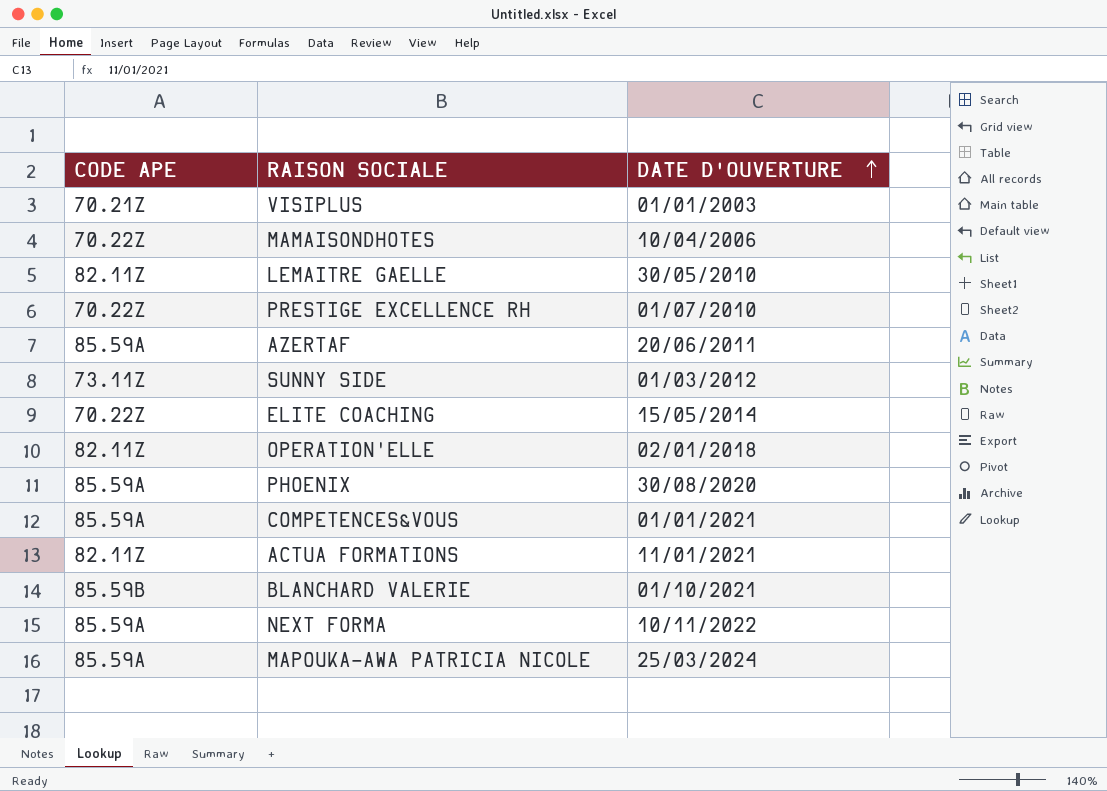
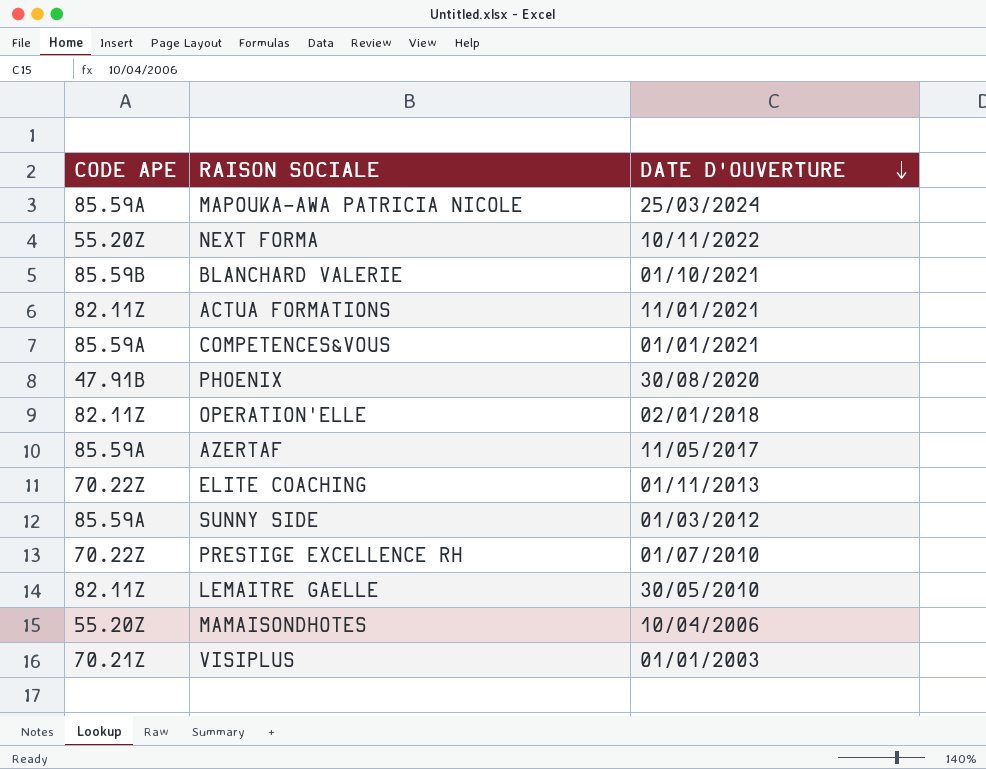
row order: DATE D'OUVERTURE ascending -> DATE D'OUVERTURE descending
NEXT FORMA | CODE APE: 85.59A -> 55.20Z
PHOENIX | CODE APE: 85.59A -> 47.91B
AZERTAF | DATE D'OUVERTURE: 20/06/2011 -> 11/05/2017
ELITE COACHING | DATE D'OUVERTURE: 15/05/2014 -> 01/11/2013
SUNNY SIDE | CODE APE: 73.11Z -> 85.59A
MAMAISONDHOTES | CODE APE: 70.22Z -> 55.20Z

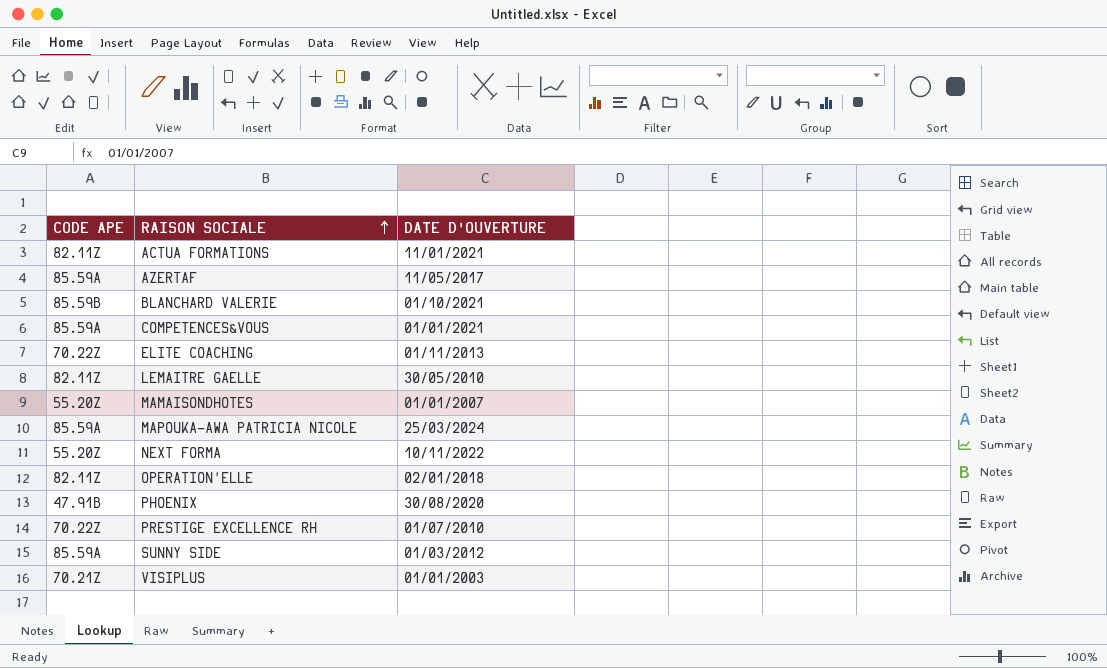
row order: DATE D'OUVERTURE descending -> RAISON SOCIALE ascending
MAMAISONDHOTES | DATE D'OUVERTURE: 10/04/2006 -> 01/01/2007

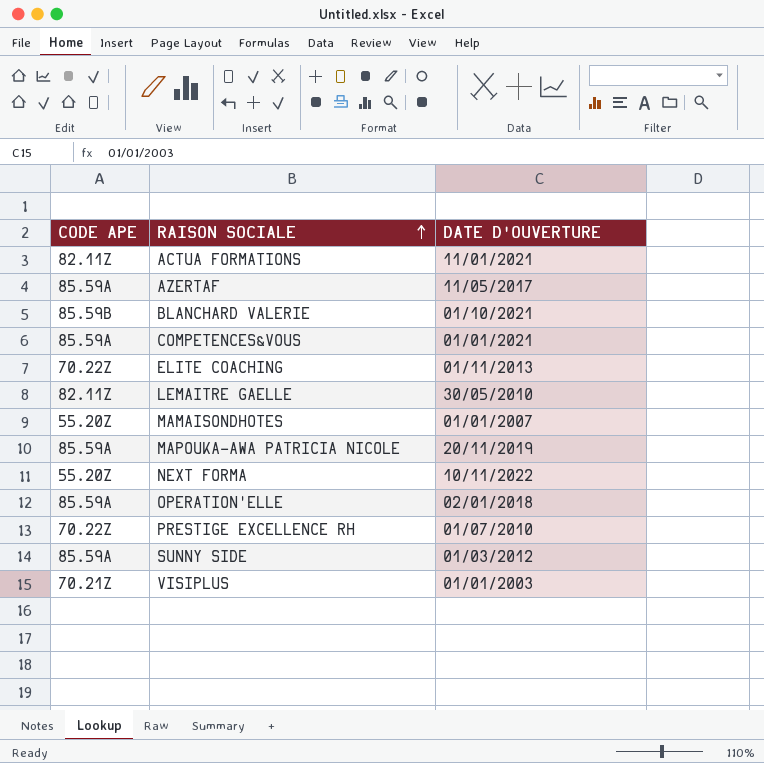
row PHOENIX: 47.91B | 30/08/2020 -> none
MAPOUKA-AWA PATRICIA NICOLE | DATE D'OUVERTURE: 25/03/2024 -> 20/11/2019
OPERATION'ELLE | CODE APE: 82.11Z -> 85.59A

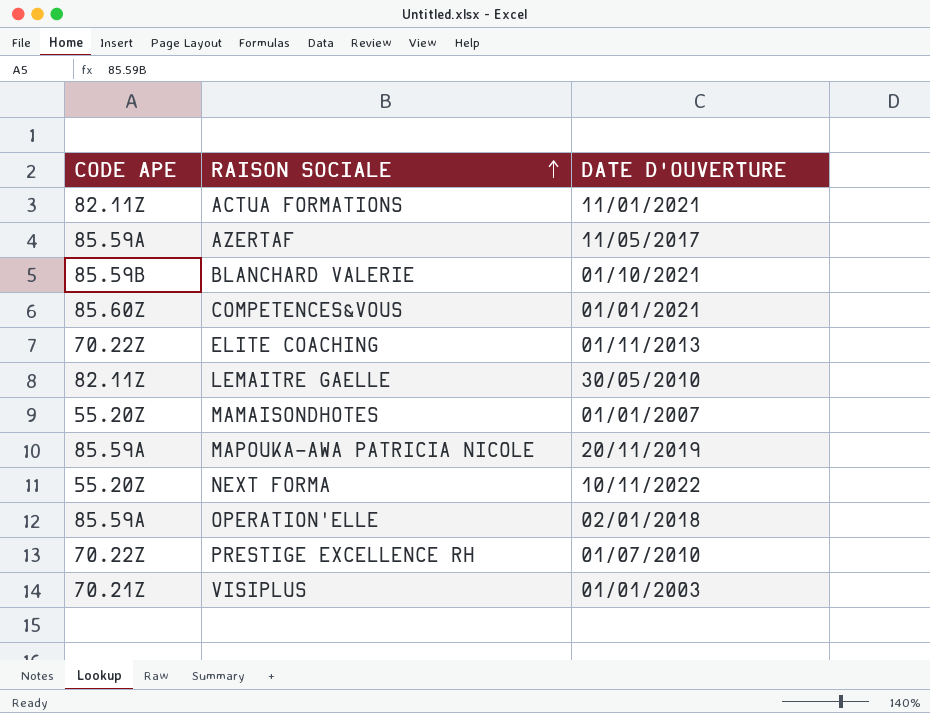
row SUNNY SIDE: 85.59A | 01/03/2012 -> none
COMPETENCES&VOUS | CODE APE: 85.59A -> 85.60Z

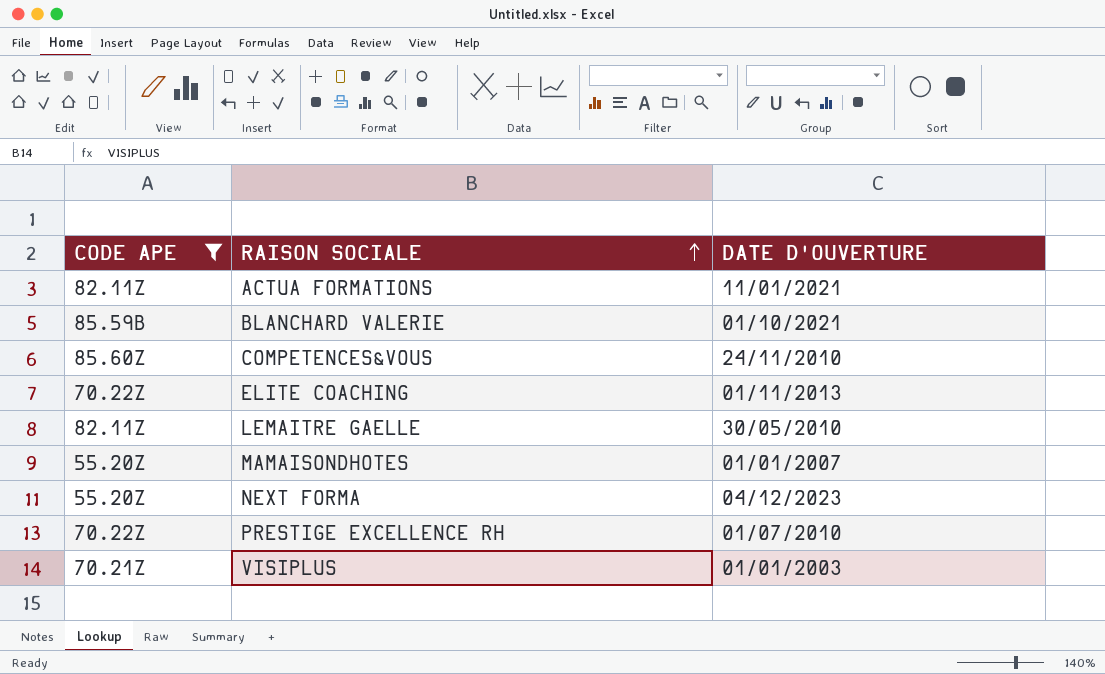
filter: none -> CODE APE != 85.59A
COMPETENCES&VOUS | DATE D'OUVERTURE: 01/01/2021 -> 24/11/2010
NEXT FORMA | DATE D'OUVERTURE: 10/11/2022 -> 04/12/2023

